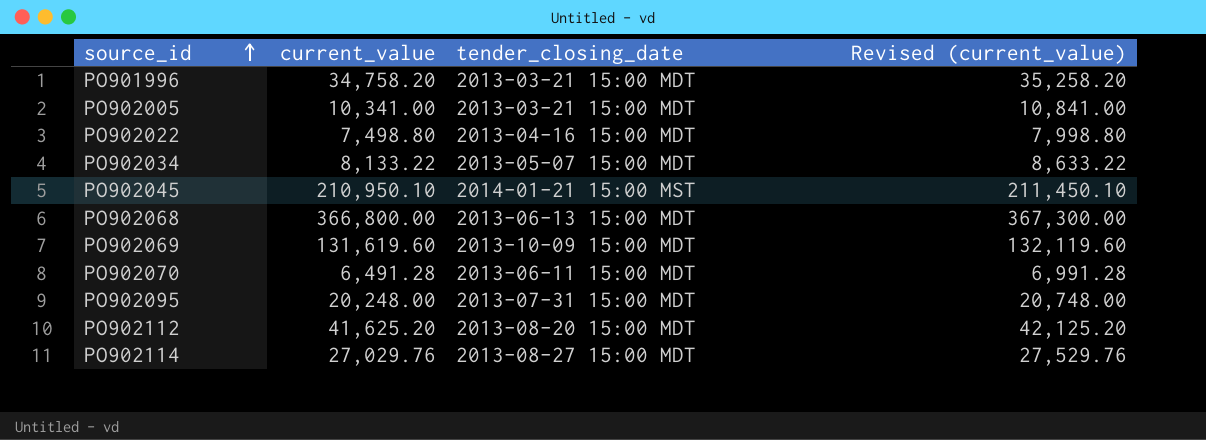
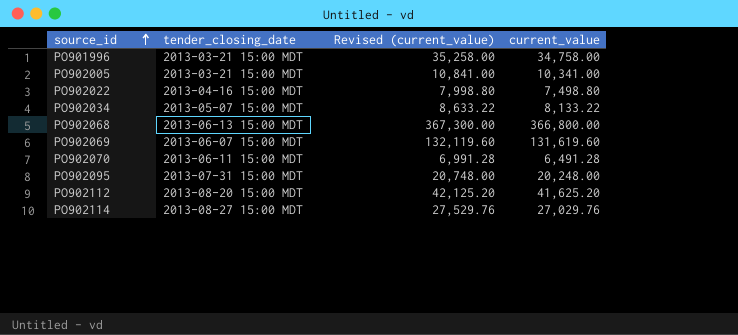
column current_value | position: 2 -> 4
row PO902045: 210,950.10 | 2014-01-21 15:00 MST | 211,450.10 -> none
PO901996 | Revised (current_value): 35,258.20 -> 35,258.00
PO901996 | current_value: 34,758.20 -> 34,758.00
PO902069 | tender_closing_date: 2013-10-09 15:00 MDT -> 2013-06-07 15:00 MDT

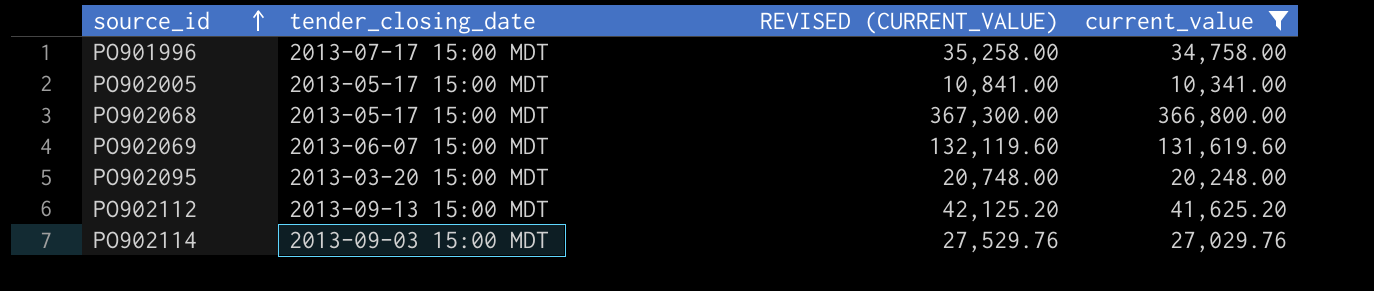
filter: none -> current_value >= 10,341.00
column name: Revised (current_value) -> REVISED (CURRENT_VALUE)
PO901996 | tender_closing_date: 2013-03-21 15:00 MDT -> 2013-07-17 15:00 MDT
PO902005 | tender_closing_date: 2013-03-21 15:00 MDT -> 2013-05-17 15:00 MDT
PO902068 | tender_closing_date: 2013-06-13 15:00 MDT -> 2013-05-17 15:00 MDT
PO902095 | tender_closing_date: 2013-07-31 15:00 MDT -> 2013-03-20 15:00 MDT
PO902112 | tender_closing_date: 2013-08-20 15:00 MDT -> 2013-09-13 15:00 MDT
PO902114 | tender_closing_date: 2013-08-27 15:00 MDT -> 2013-09-03 15:00 MDT

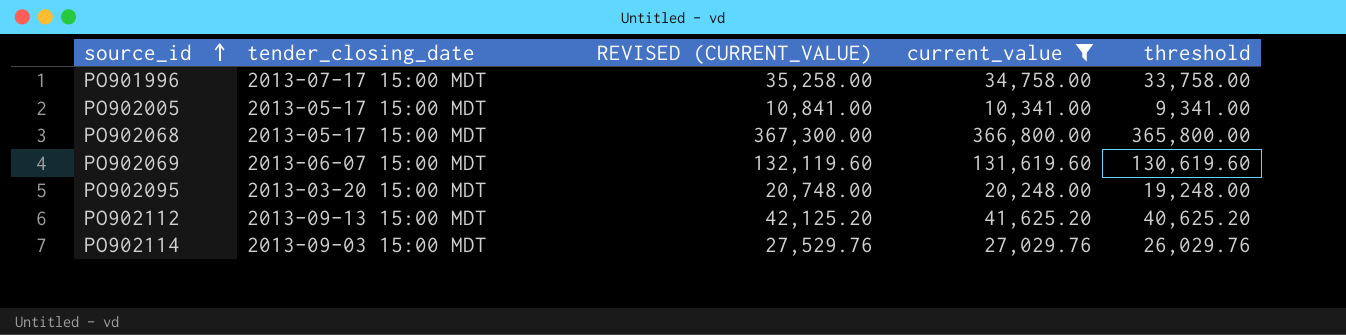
column threshold | formula: none -> [current_value] - 1000

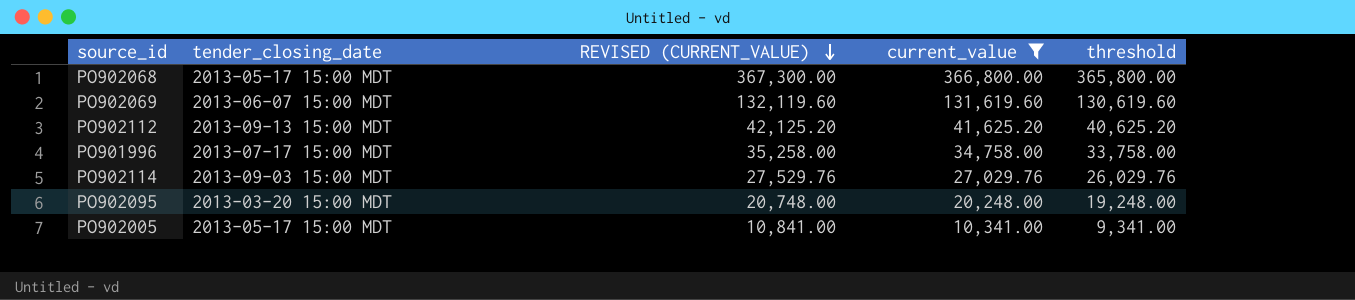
row order: source_id ascending -> REVISED (CURRENT_VALUE) descending

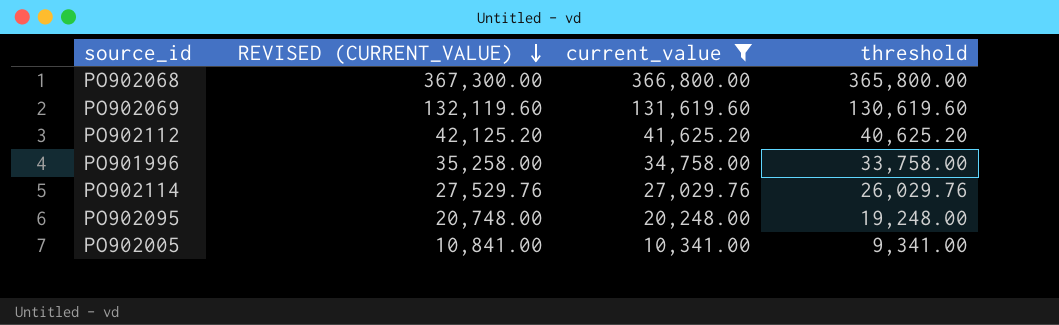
column tender_closing_date | position: 2 -> none

